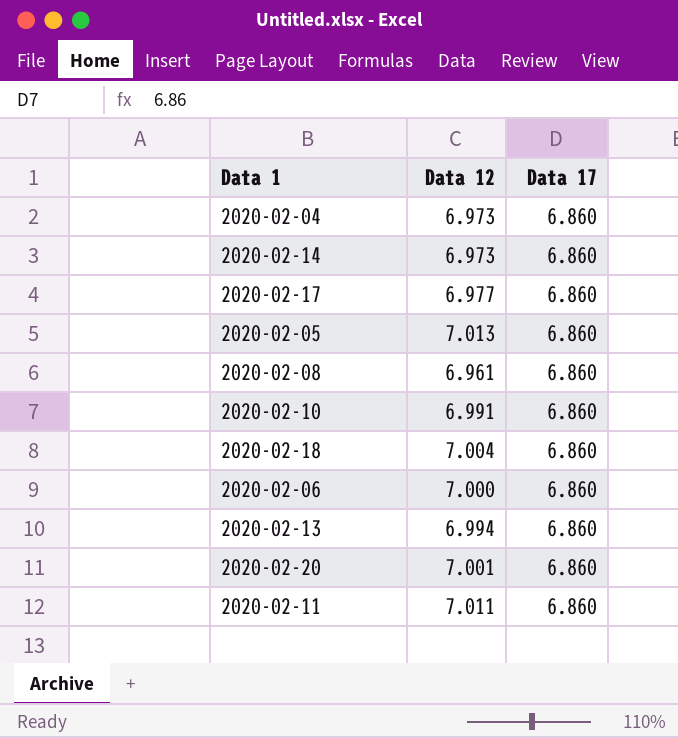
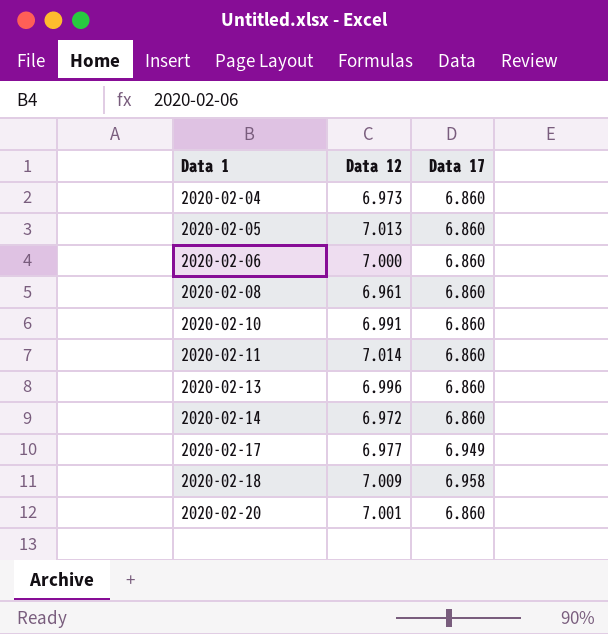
row order: none -> Data 1 ascending
2020-02-11 | Data 12: 7.011 -> 7.014
2020-02-13 | Data 12: 6.994 -> 6.996
2020-02-14 | Data 12: 6.973 -> 6.972
2020-02-17 | Data 17: 6.860 -> 6.949
2020-02-18 | Data 12: 7.004 -> 7.009
2020-02-18 | Data 17: 6.860 -> 6.958

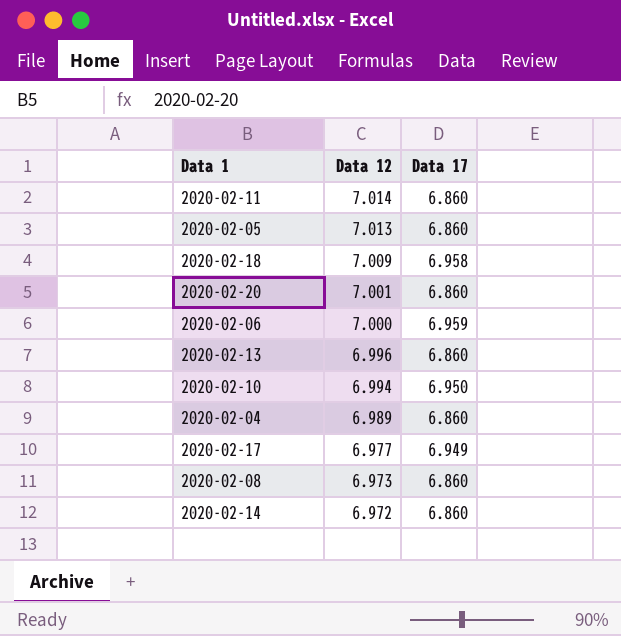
row order: Data 1 ascending -> Data 12 descending
2020-02-06 | Data 17: 6.860 -> 6.959
2020-02-10 | Data 12: 6.991 -> 6.994
2020-02-10 | Data 17: 6.860 -> 6.950
2020-02-04 | Data 12: 6.973 -> 6.989
2020-02-08 | Data 12: 6.961 -> 6.973

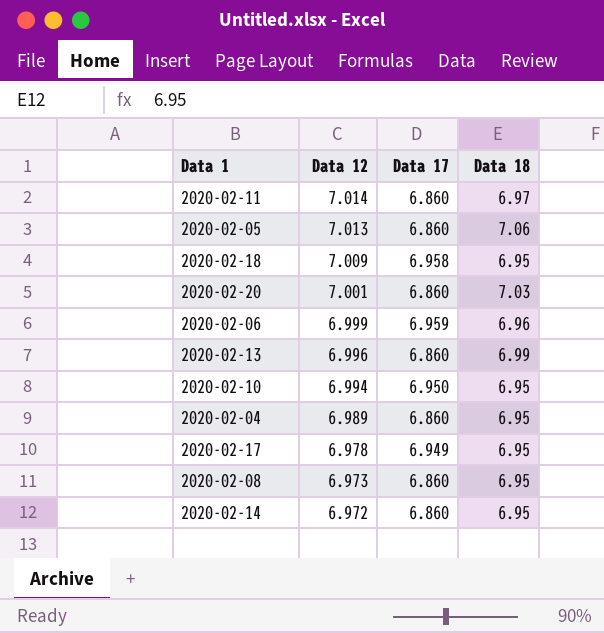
column Data 18 | position: none -> 4
2020-02-06 | Data 12: 7.000 -> 6.999
2020-02-17 | Data 12: 6.977 -> 6.978

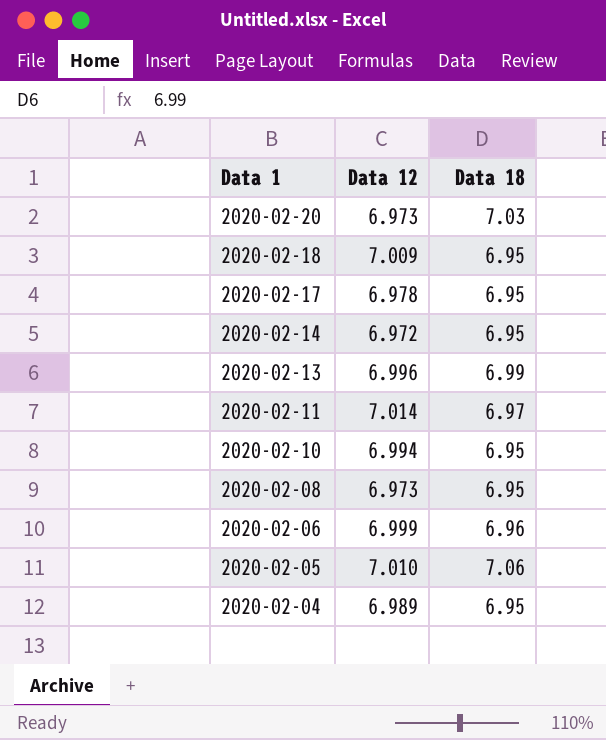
row order: Data 12 descending -> Data 1 descending
column Data 17 | position: 3 -> none
2020-02-20 | Data 12: 7.001 -> 6.973
2020-02-05 | Data 12: 7.013 -> 7.010

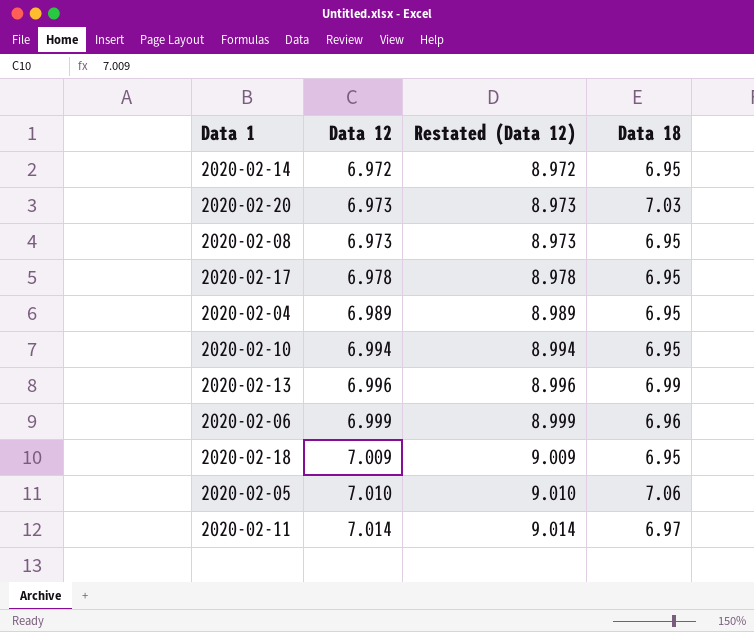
row order: Data 1 descending -> Data 12 ascending
column Restated (Data 12) | formula: none -> [Data 12] + 2

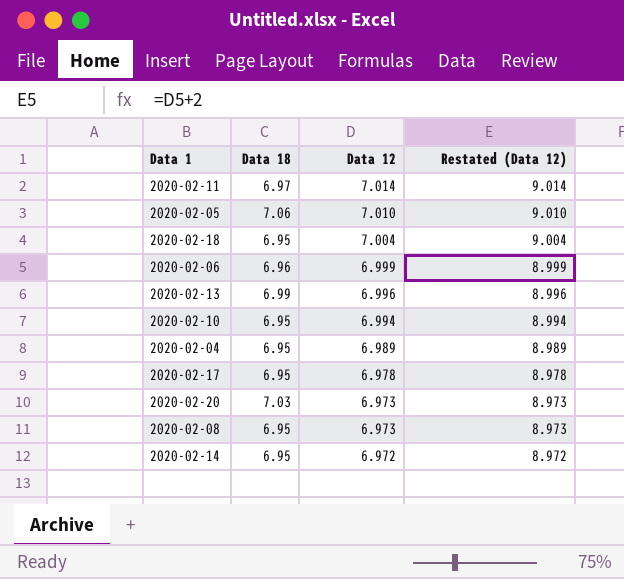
row order: Data 12 ascending -> Data 12 descending
column Data 18 | position: 4 -> 2
2020-02-18 | Data 12: 7.009 -> 7.004
2020-02-18 | Restated (Data 12): 9.009 -> 9.004

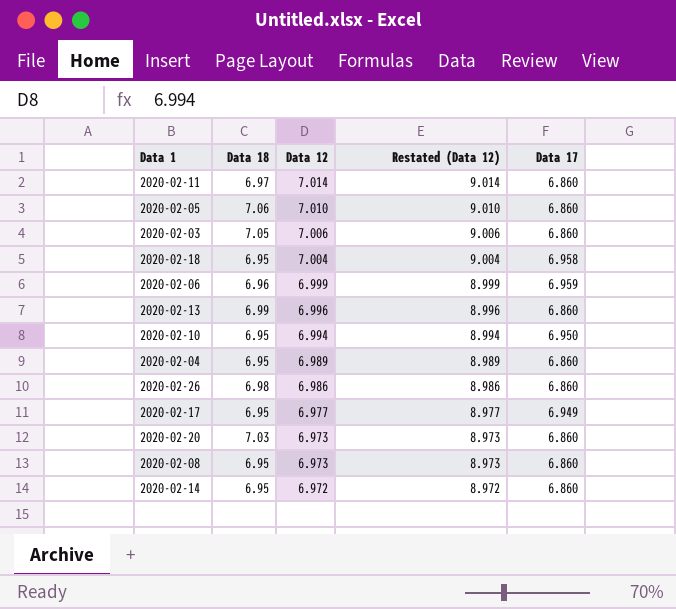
column Data 17 | position: none -> 5
row 2020-02-03: none -> 7.05 | 7.006 | 9.006 | 6.860
row 2020-02-26: none -> 6.98 | 6.986 | 8.986 | 6.860
2020-02-17 | Data 12: 6.978 -> 6.977
2020-02-17 | Restated (Data 12): 8.978 -> 8.977

